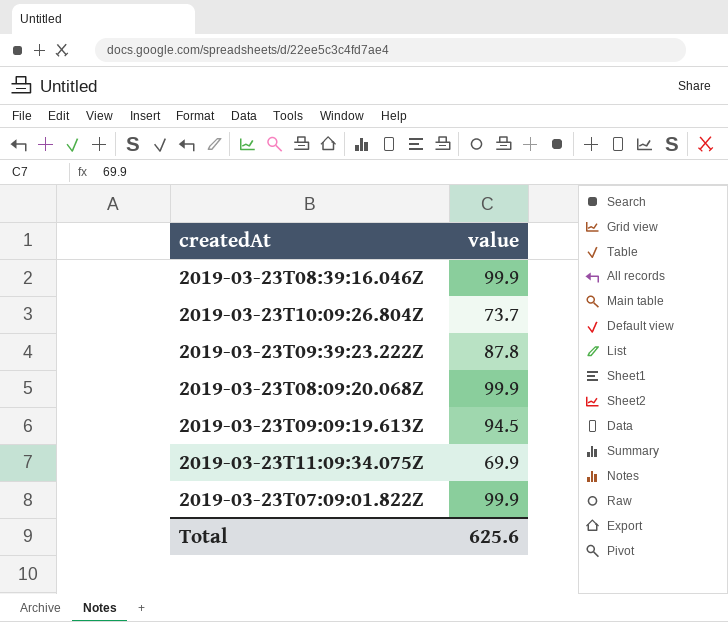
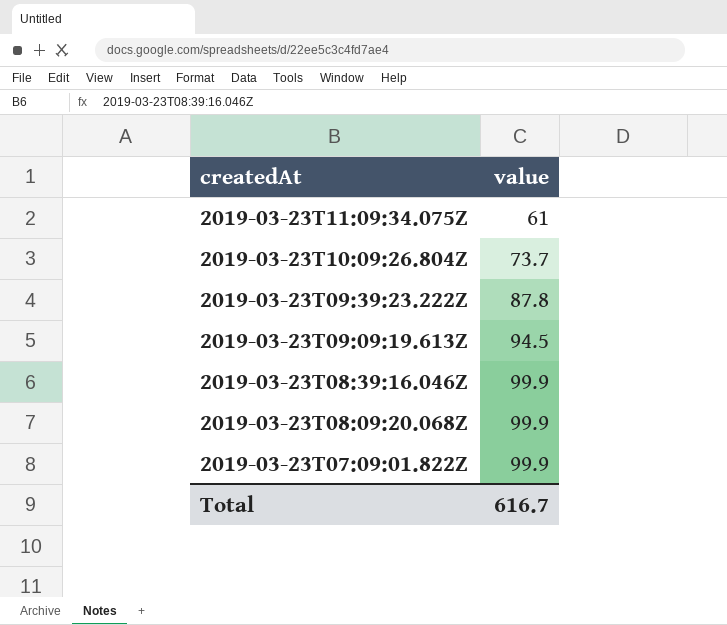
row order: none -> createdAt descending
2019-03-23T11:09:34.075Z | value: 69.9 -> 61
Total | value: 625.6 -> 616.7

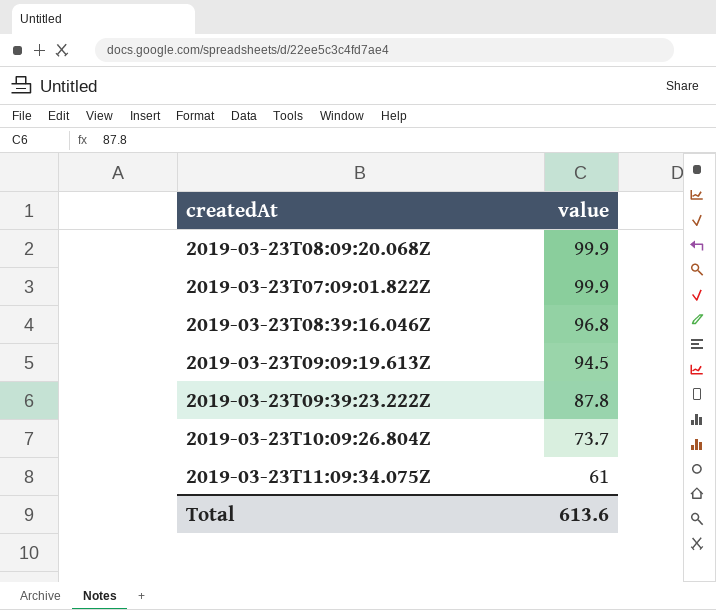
row order: createdAt descending -> value descending
2019-03-23T08:39:16.046Z | value: 99.9 -> 96.8
Total | value: 616.7 -> 613.6

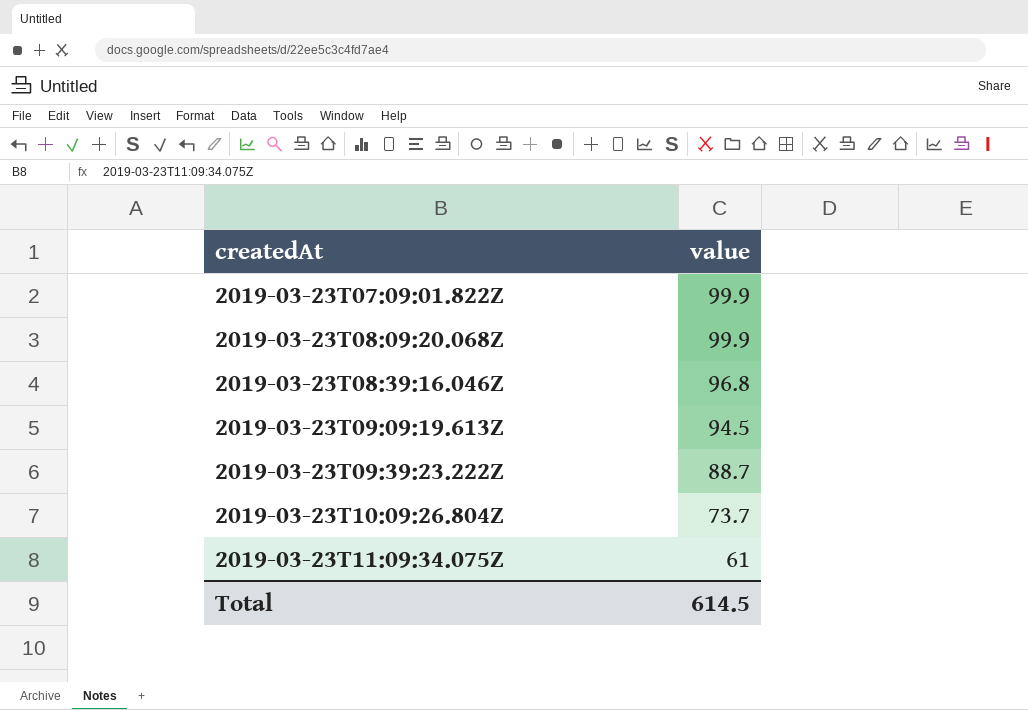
row order: value descending -> createdAt ascending
2019-03-23T09:39:23.222Z | value: 87.8 -> 88.7
Total | value: 613.6 -> 614.5

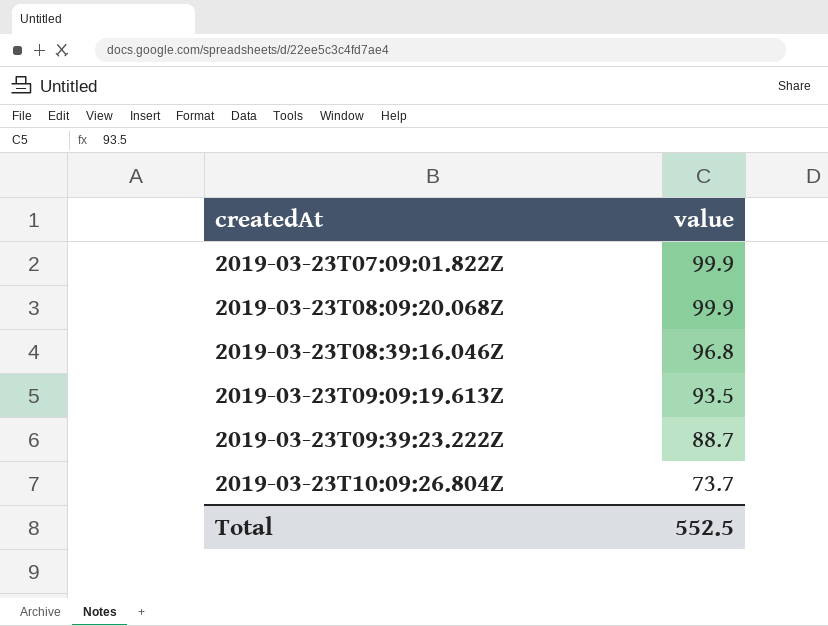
row 2019-03-23T11:09:34.075Z: 61 -> none
2019-03-23T09:09:19.613Z | value: 94.5 -> 93.5
Total | value: 614.5 -> 552.5

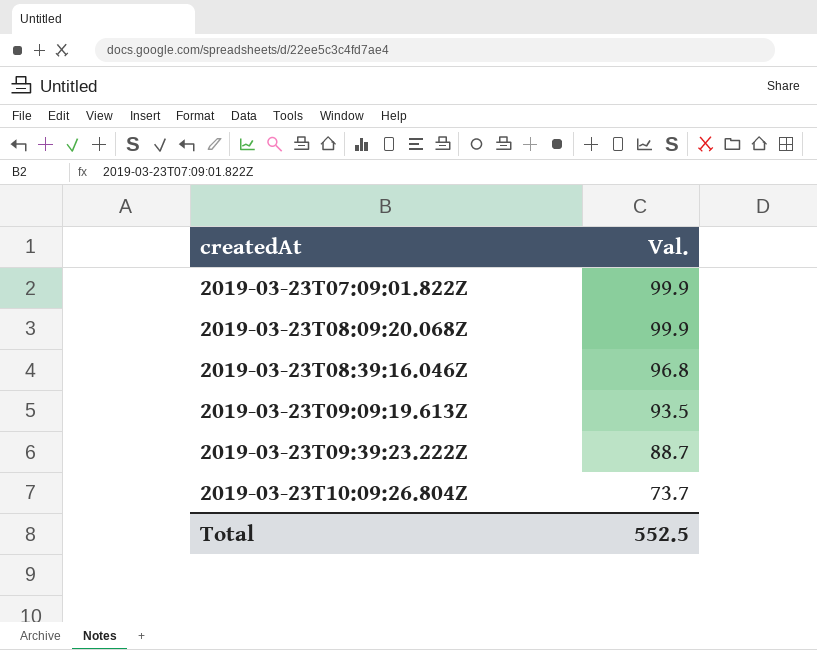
column name: value -> Val.

